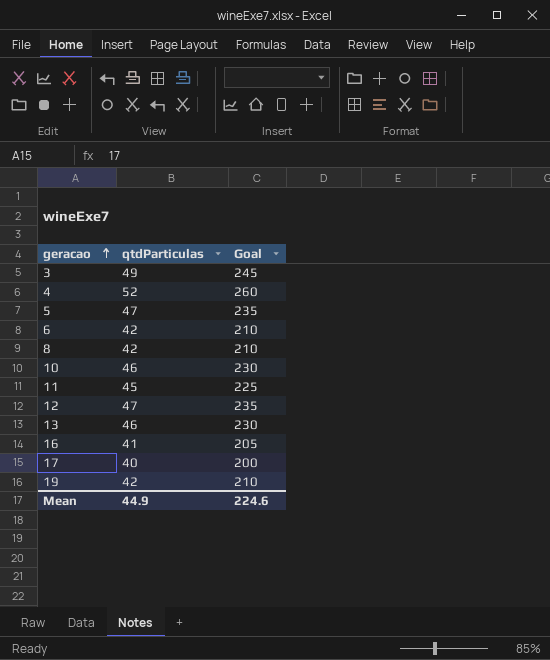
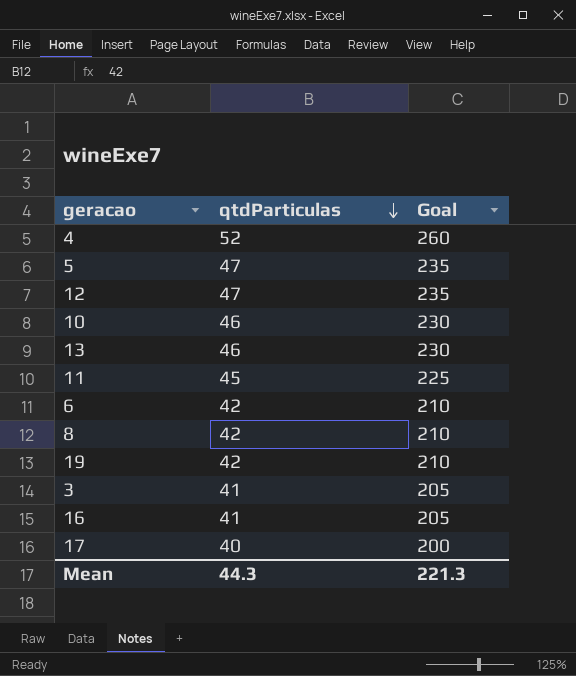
row order: geracao ascending -> qtdParticulas descending
3 | qtdParticulas: 49 -> 41
3 | Goal: 245 -> 205
Mean | qtdParticulas: 44.9 -> 44.3
Mean | Goal: 224.6 -> 221.3

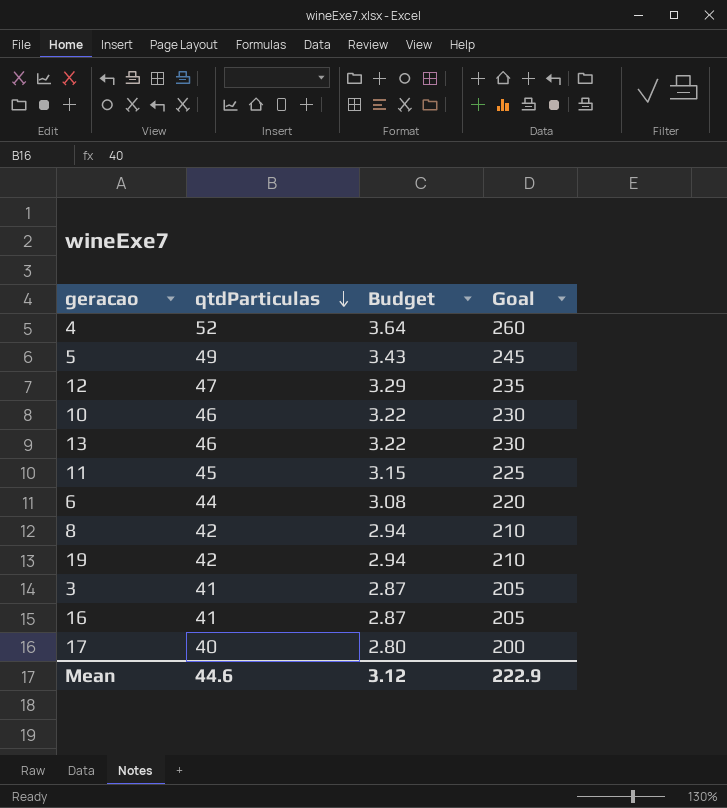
column Budget | formula: none -> [qtdParticulas] * 0.07
5 | qtdParticulas: 47 -> 49
5 | Goal: 235 -> 245
6 | qtdParticulas: 42 -> 44
6 | Goal: 210 -> 220
Mean | qtdParticulas: 44.3 -> 44.6
Mean | Goal: 221.3 -> 222.9

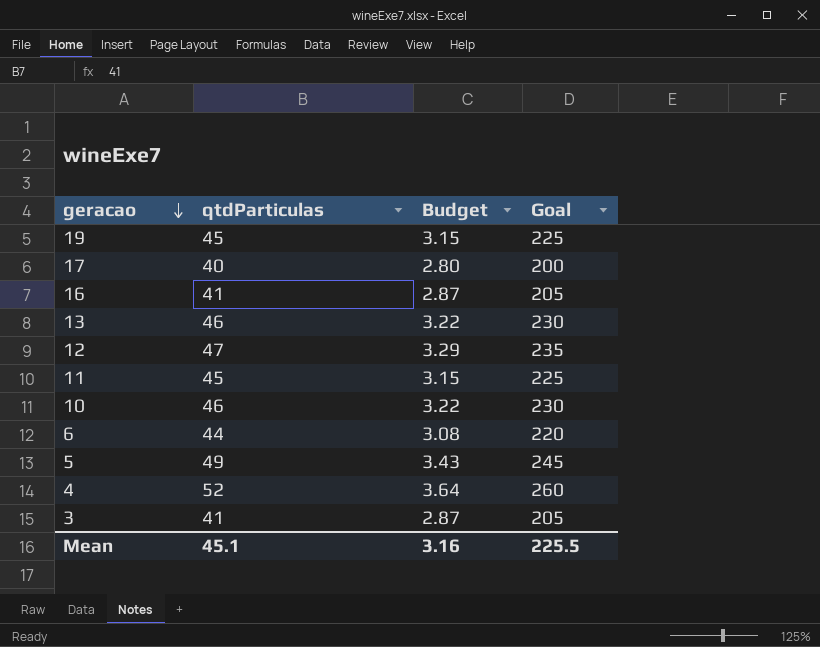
row order: qtdParticulas descending -> geracao descending
row 8: 42 | 2.94 | 210 -> none
19 | qtdParticulas: 42 -> 45
19 | Budget: 2.94 -> 3.15
19 | Goal: 210 -> 225
Mean | qtdParticulas: 44.6 -> 45.1
Mean | Budget: 3.12 -> 3.16
Mean | Goal: 222.9 -> 225.5

